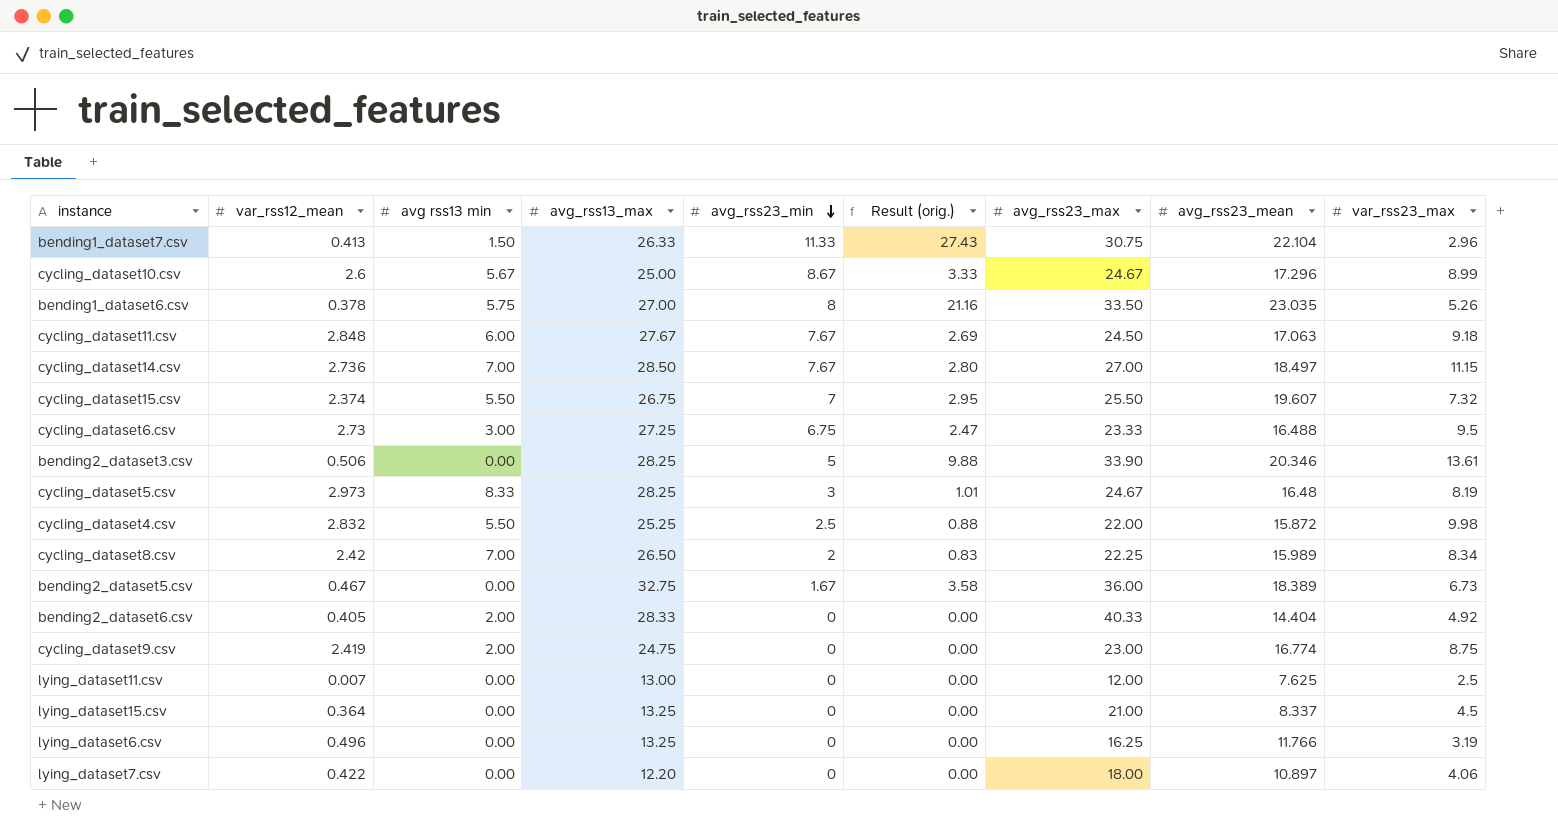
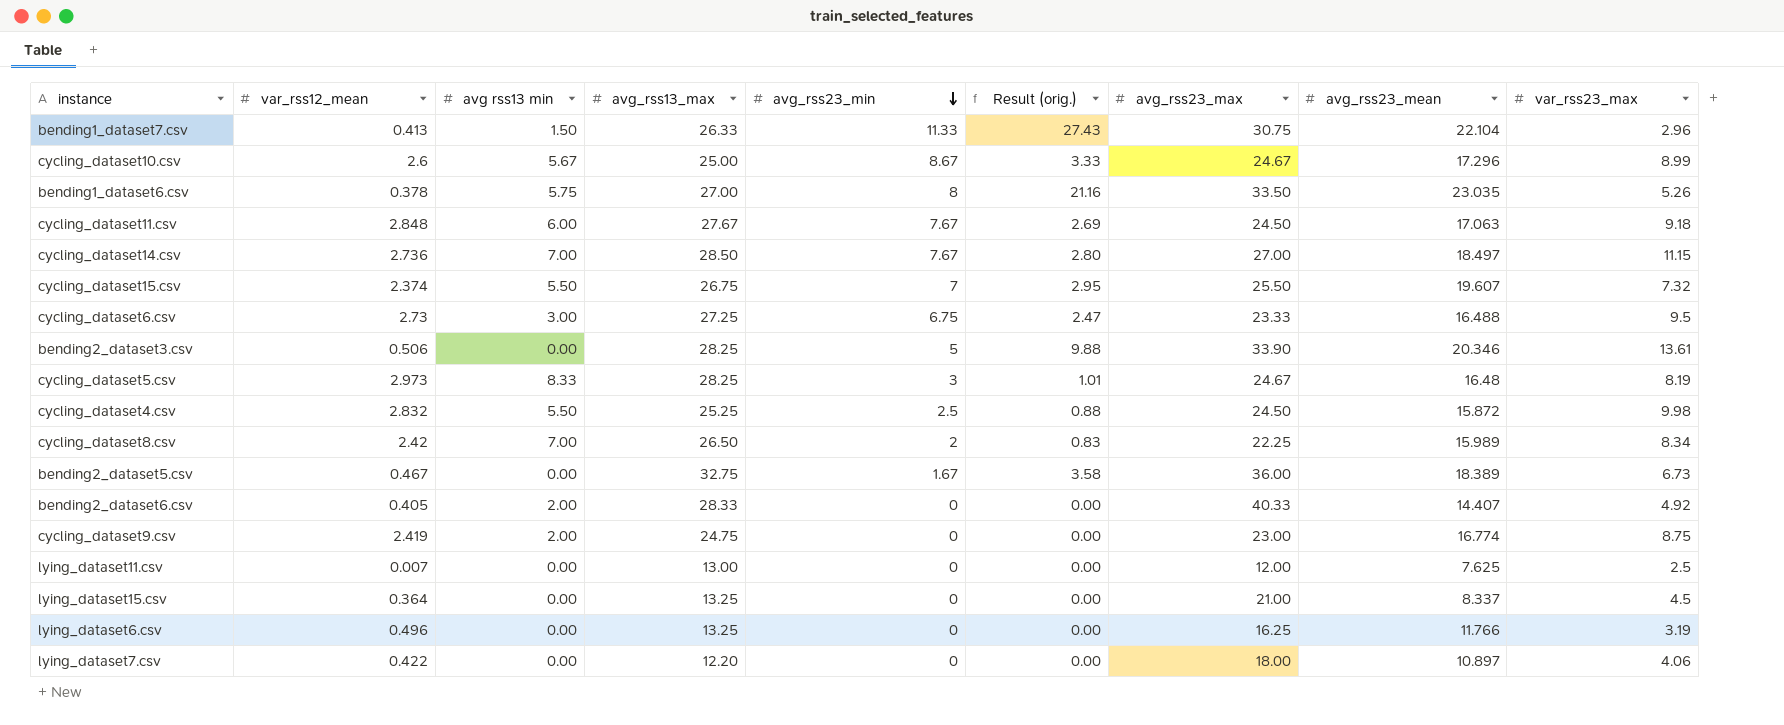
cycling_dataset4.csv | avg_rss23_max: 22.00 -> 24.50
bending2_dataset6.csv | avg_rss23_mean: 14.404 -> 14.407

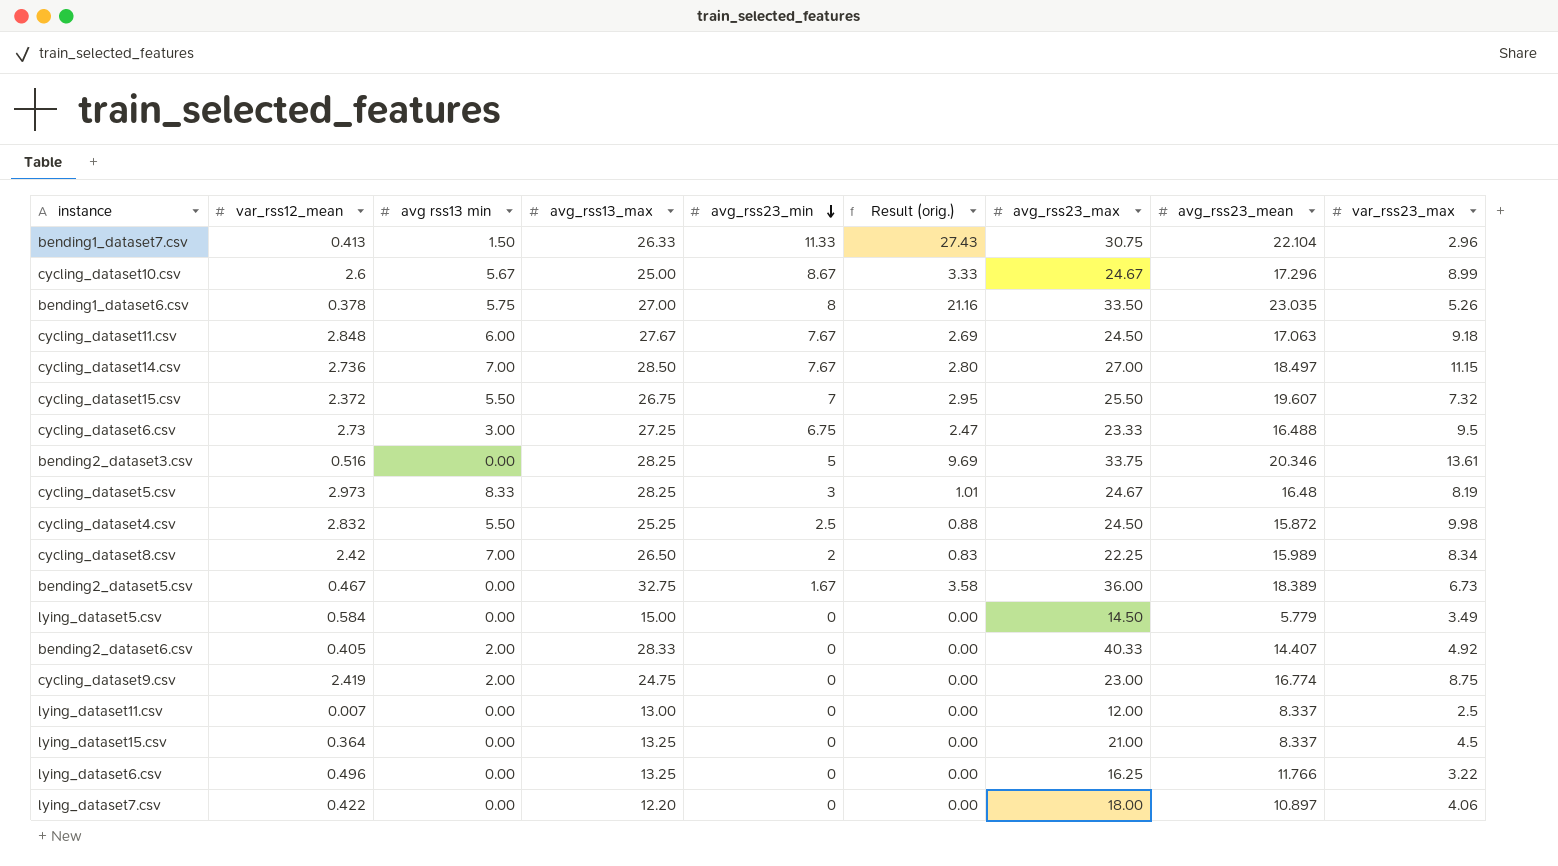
cycling_dataset15.csv | var_rss12_mean: 2.374 -> 2.372
bending2_dataset3.csv | var_rss12_mean: 0.506 -> 0.516
bending2_dataset3.csv | Result (orig.): 9.88 -> 9.69
bending2_dataset3.csv | avg_rss23_max: 33.90 -> 33.75
row lying_dataset5.csv: none -> 0.584 | 0.00 | 15.00 | 0 | 0.00 | 14.50 | 5.779 | 3.49
lying_dataset11.csv | avg_rss23_mean: 7.625 -> 8.337
lying_dataset6.csv | var_rss23_max: 3.19 -> 3.22

